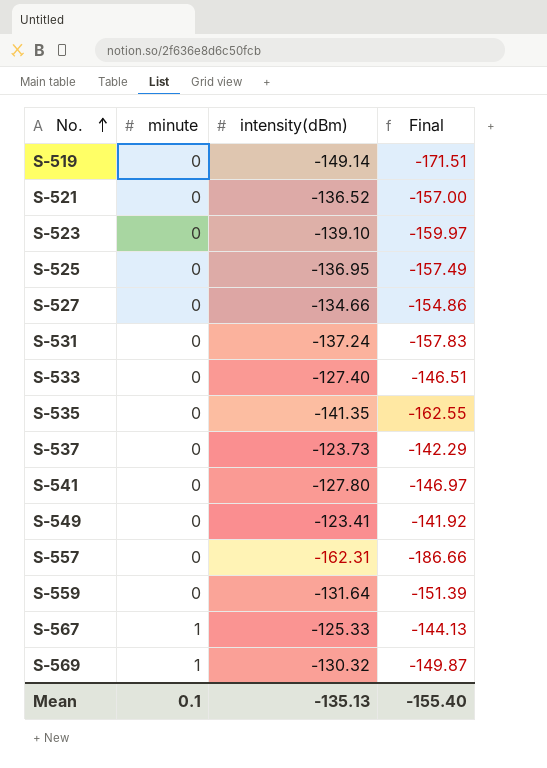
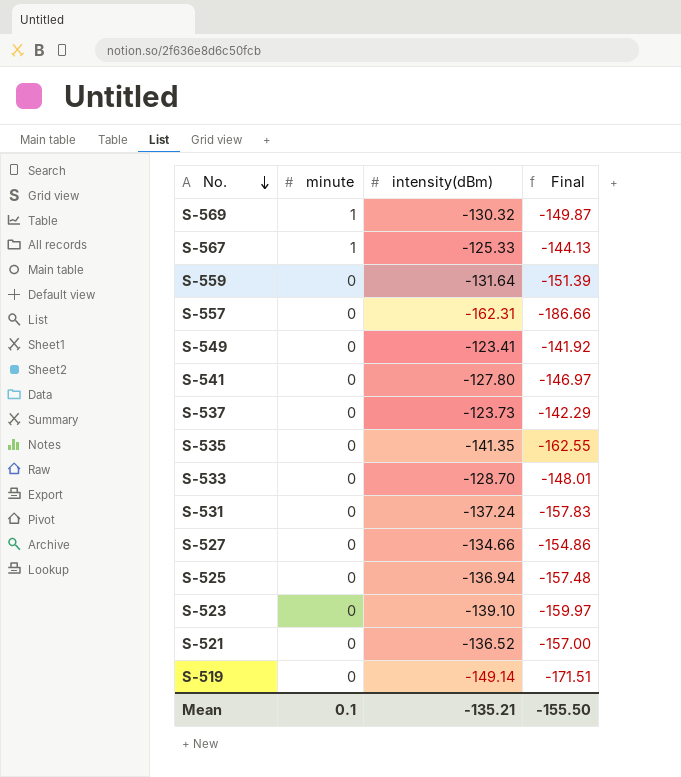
row order: No. ascending -> No. descending
S-533 | intensity(dBm): -127.40 -> -128.70
S-533 | Final: -146.51 -> -148.01
S-525 | intensity(dBm): -136.95 -> -136.94
S-525 | Final: -157.49 -> -157.48
Mean | intensity(dBm): -135.13 -> -135.21
Mean | Final: -155.40 -> -155.50

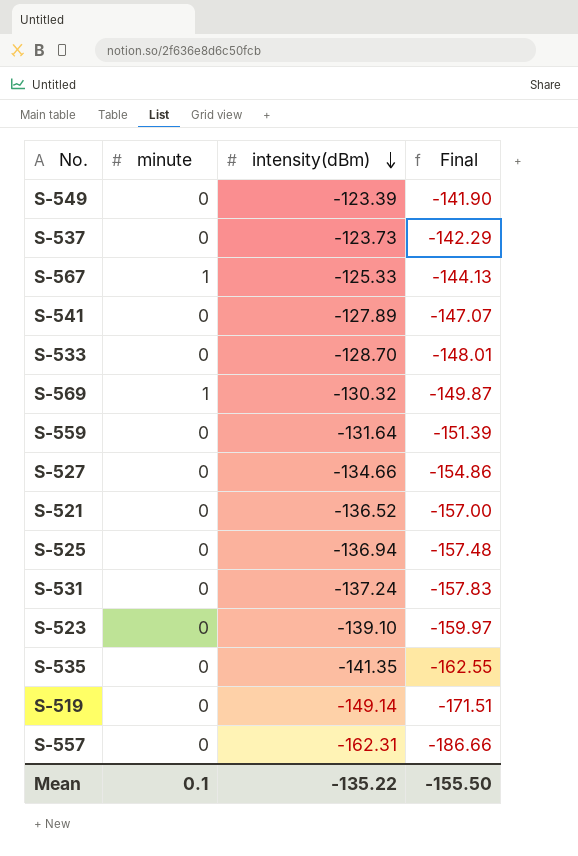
row order: No. descending -> intensity(dBm) descending
S-549 | intensity(dBm): -123.41 -> -123.39
S-549 | Final: -141.92 -> -141.90
S-541 | intensity(dBm): -127.80 -> -127.89
S-541 | Final: -146.97 -> -147.07
Mean | intensity(dBm): -135.21 -> -135.22

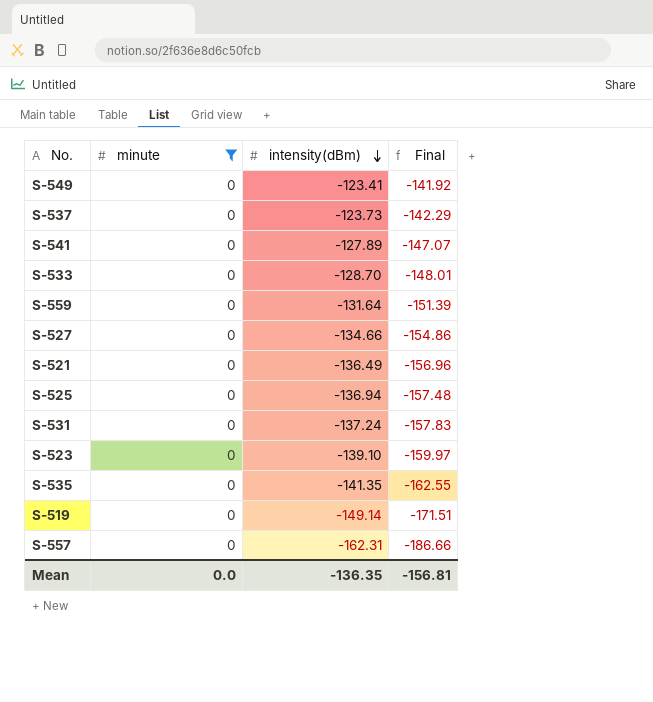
filter: none -> minute = 0
S-549 | intensity(dBm): -123.39 -> -123.41
S-549 | Final: -141.90 -> -141.92
S-521 | intensity(dBm): -136.52 -> -136.49
S-521 | Final: -157.00 -> -156.96
Mean | minute: 0.1 -> 0.0
Mean | intensity(dBm): -135.22 -> -136.35
Mean | Final: -155.50 -> -156.81

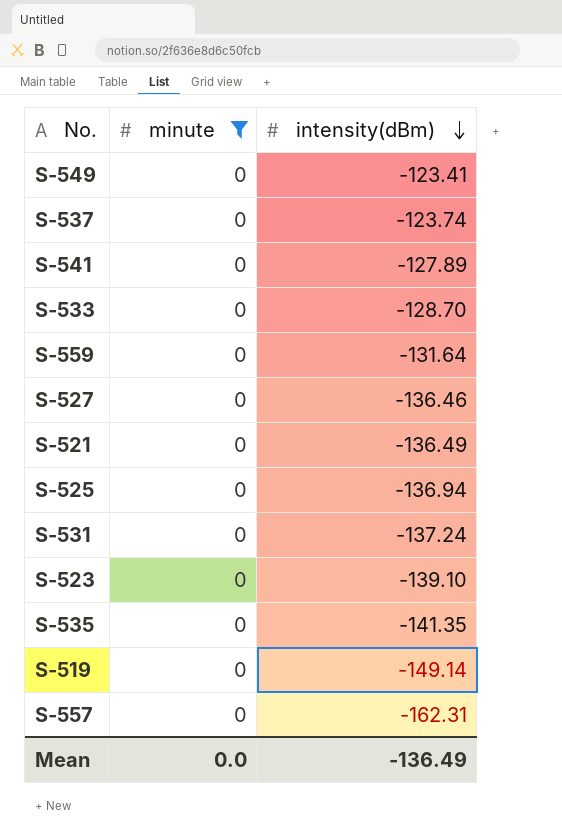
column Final | formula: [intensity(dBm)] * 1.15 -> none
S-537 | intensity(dBm): -123.73 -> -123.74
S-527 | intensity(dBm): -134.66 -> -136.46
Mean | intensity(dBm): -136.35 -> -136.49

